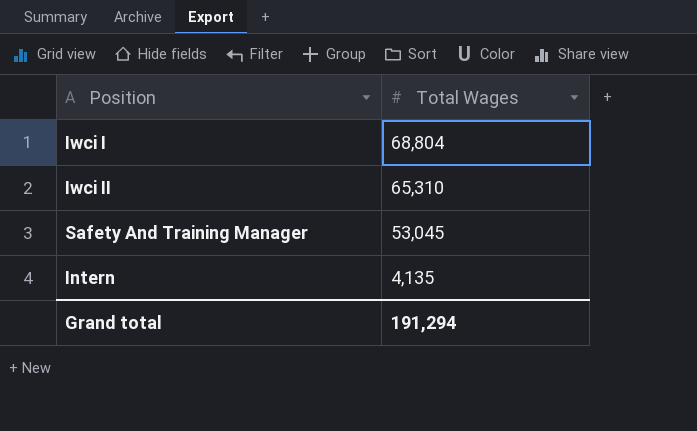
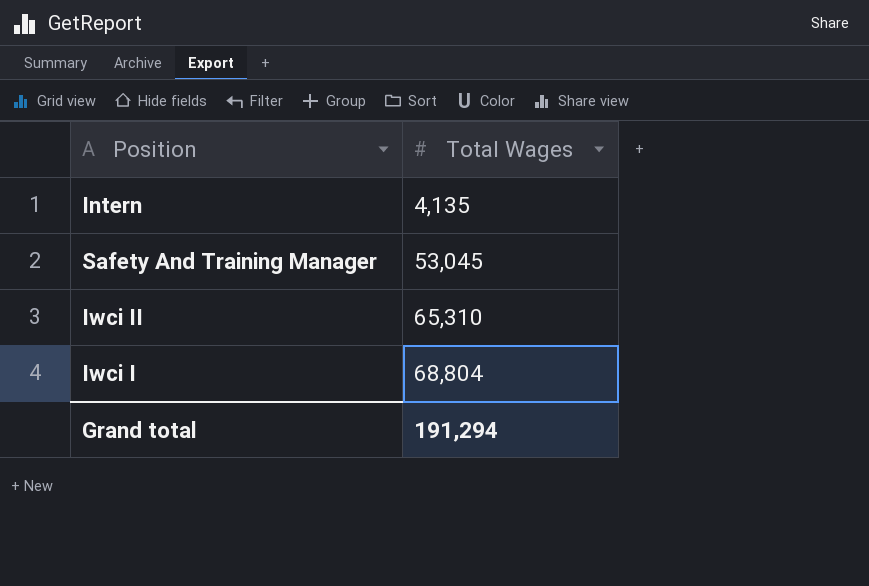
row order: Total Wages descending -> Total Wages ascending

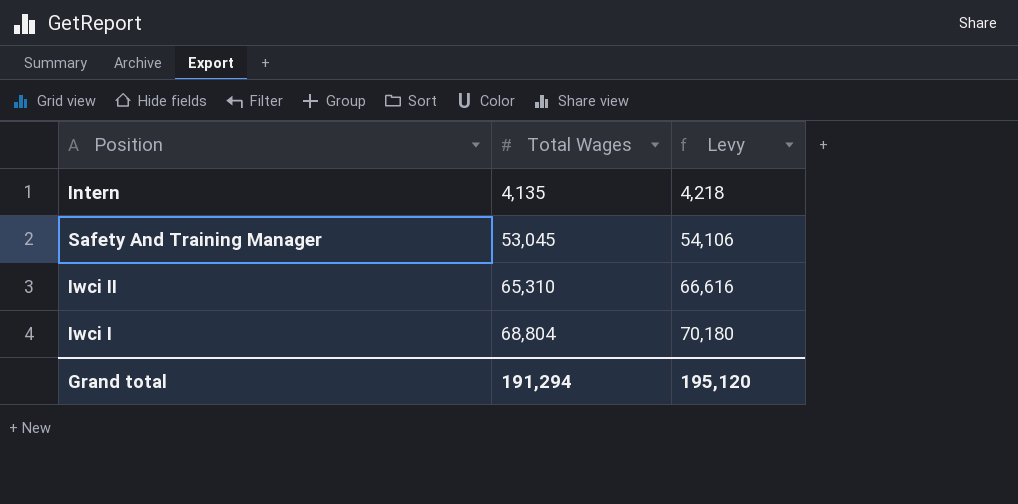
column Levy | formula: none -> [Total Wages] * 1.02

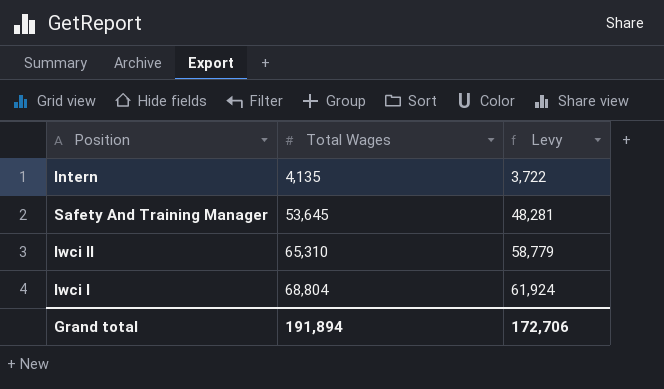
column Levy | formula: [Total Wages] * 1.02 -> [Total Wages] * 0.9
Safety And Training Manager | Total Wages: 53,045 -> 53,645
Grand total | Total Wages: 191,294 -> 191,894
Grand total | Levy: 195,120 -> 172,706

